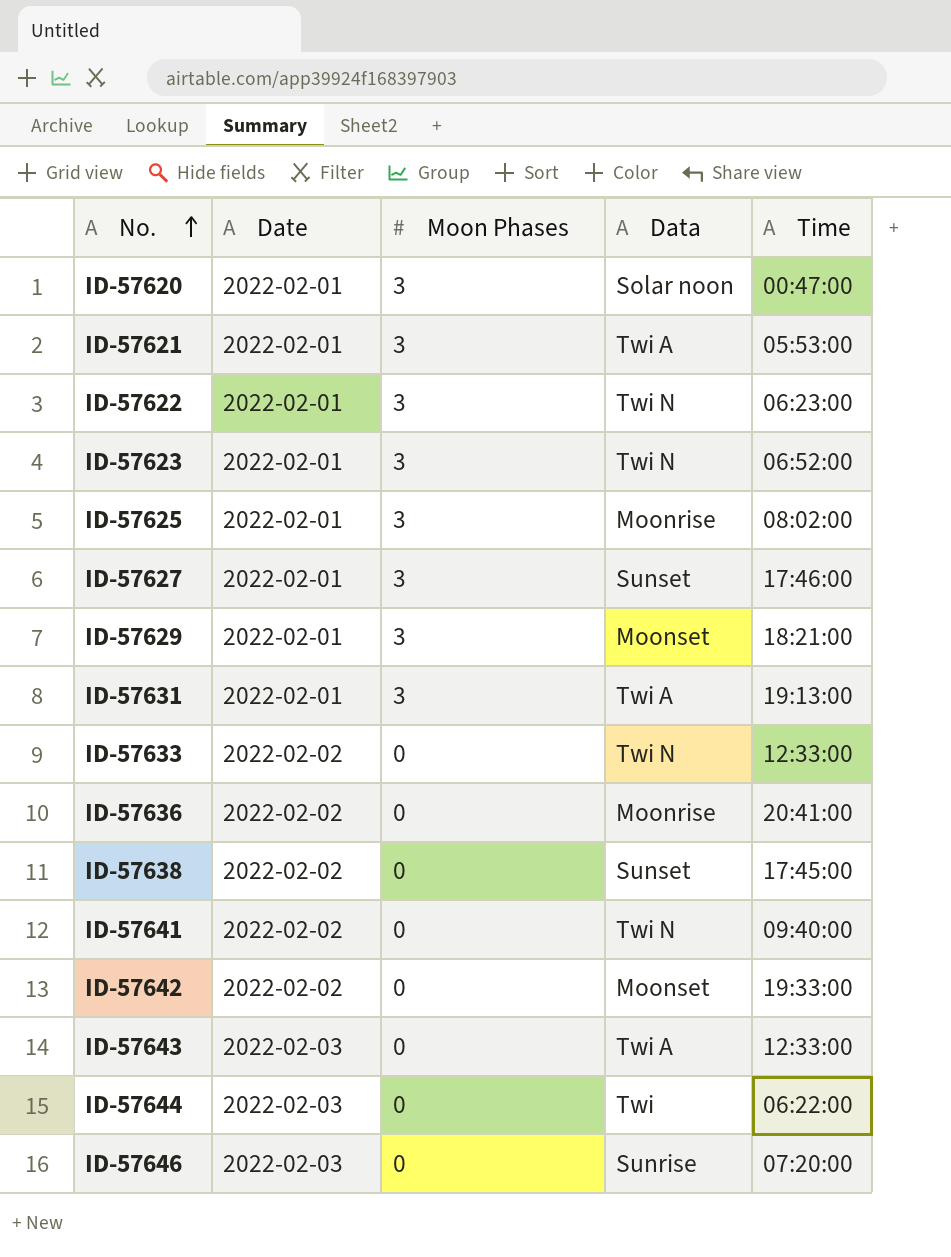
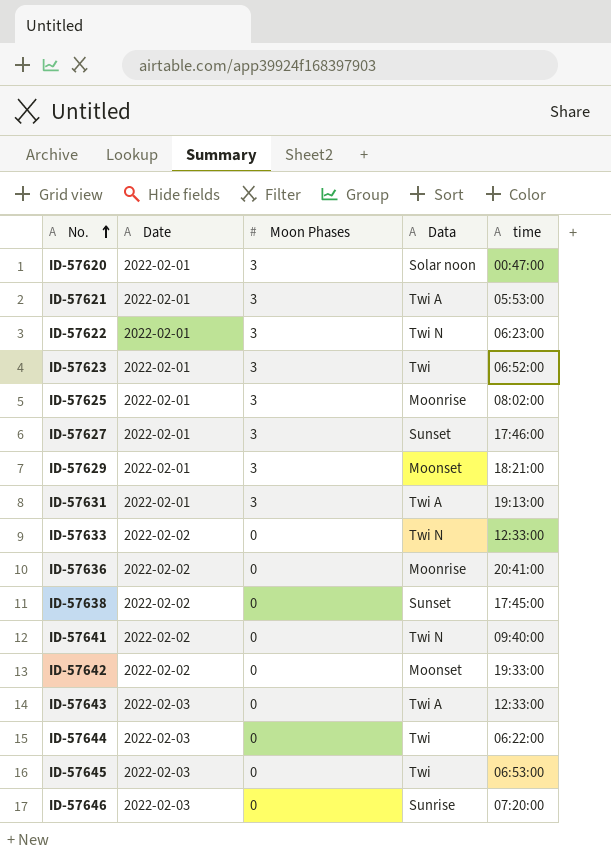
column name: Time -> time
ID-57623 | Data: Twi N -> Twi
row ID-57645: none -> 2022-02-03 | 0 | Twi | 06:53:00

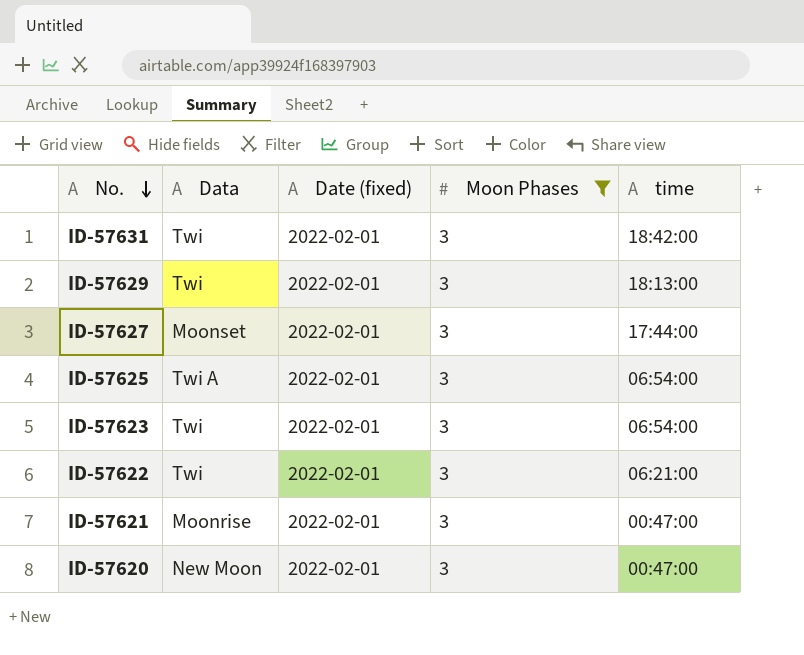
filter: none -> Moon Phases = 3
row order: No. ascending -> No. descending
column Data | position: 4 -> 2
column name: Date -> Date (fixed)
ID-57631 | Data: Twi A -> Twi
ID-57631 | time: 19:13:00 -> 18:42:00
ID-57629 | Data: Moonset -> Twi
ID-57629 | time: 18:21:00 -> 18:13:00
ID-57627 | Data: Sunset -> Moonset
ID-57627 | time: 17:46:00 -> 17:44:00
ID-57625 | Data: Moonrise -> Twi A
ID-57625 | time: 08:02:00 -> 06:54:00
ID-57623 | time: 06:52:00 -> 06:54:00
ID-57622 | Data: Twi N -> Twi
ID-57622 | time: 06:23:00 -> 06:21:00
ID-57621 | Data: Twi A -> Moonrise
ID-57621 | time: 05:53:00 -> 00:47:00
ID-57620 | Data: Solar noon -> New Moon

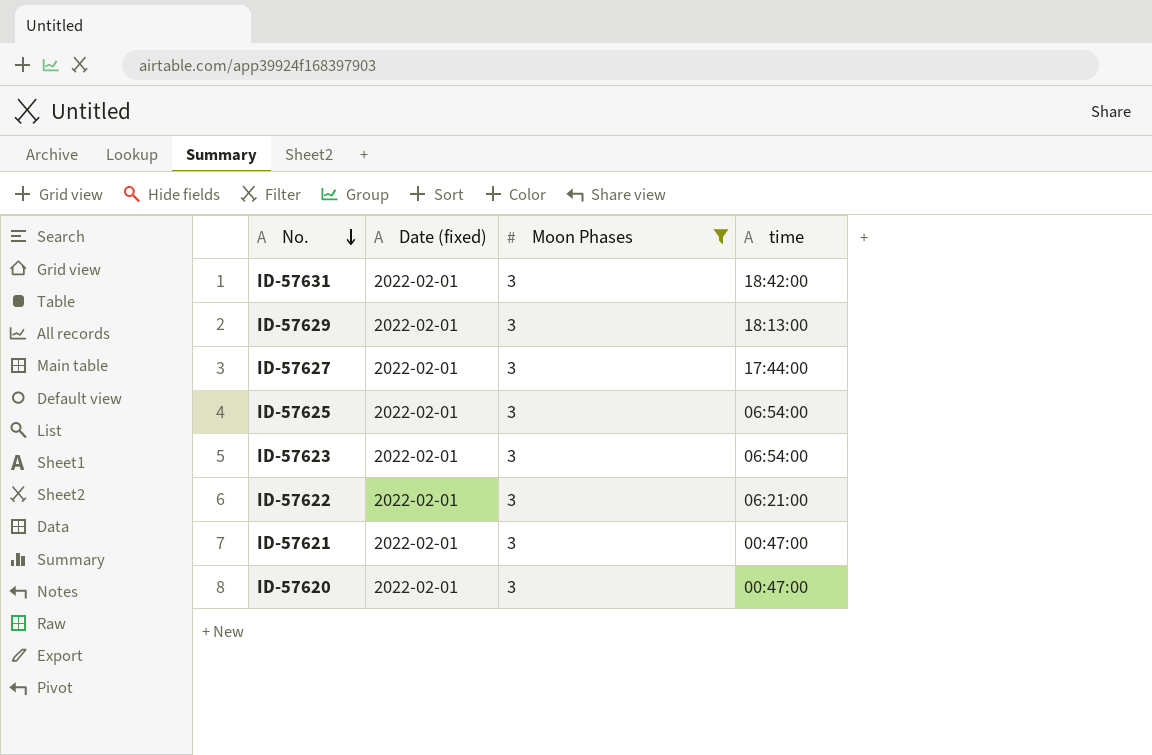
column Data | position: 2 -> none

